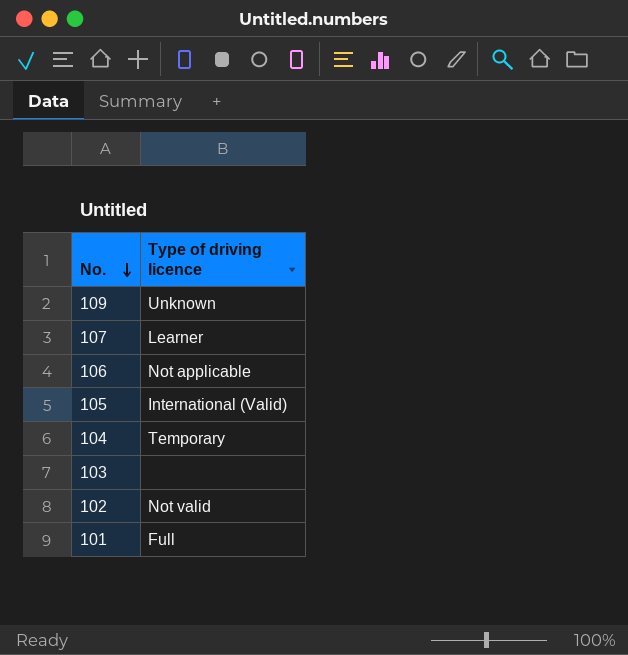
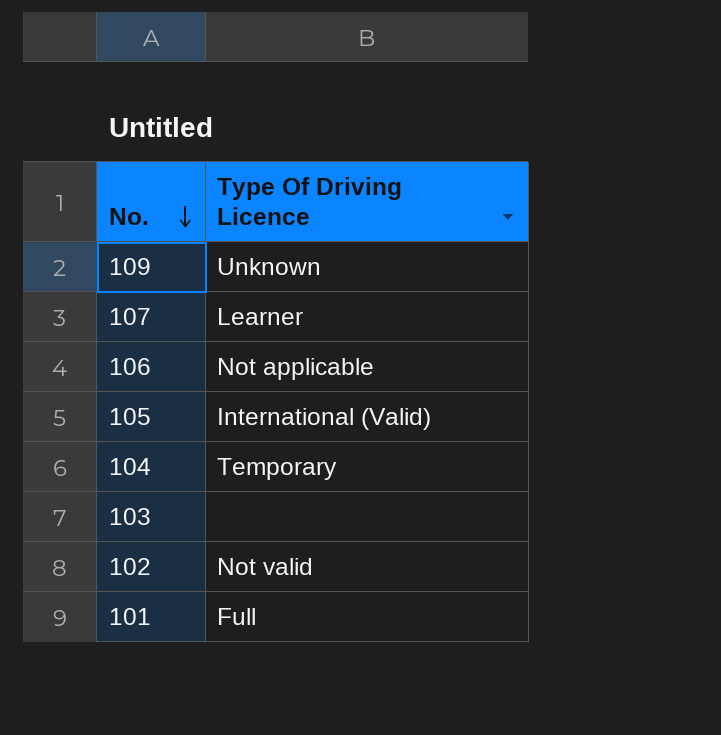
column name: Type of driving licence -> Type Of Driving Licence

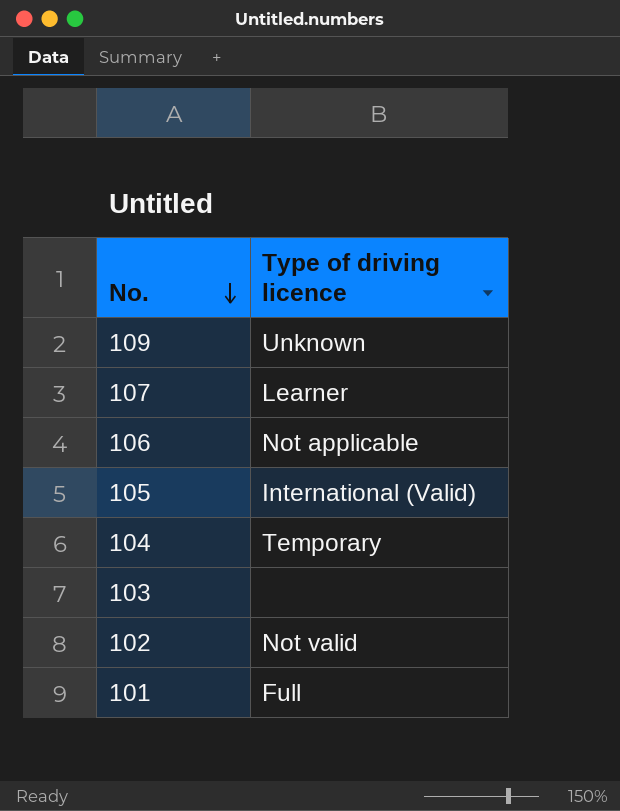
column name: Type Of Driving Licence -> Type of driving licence

